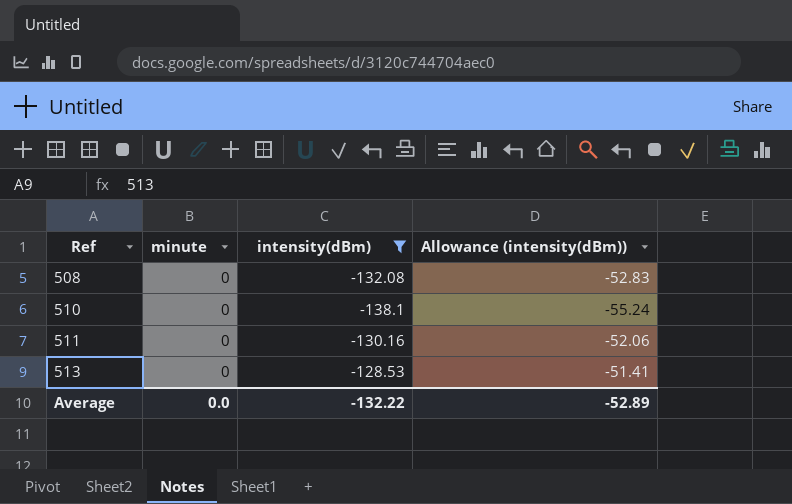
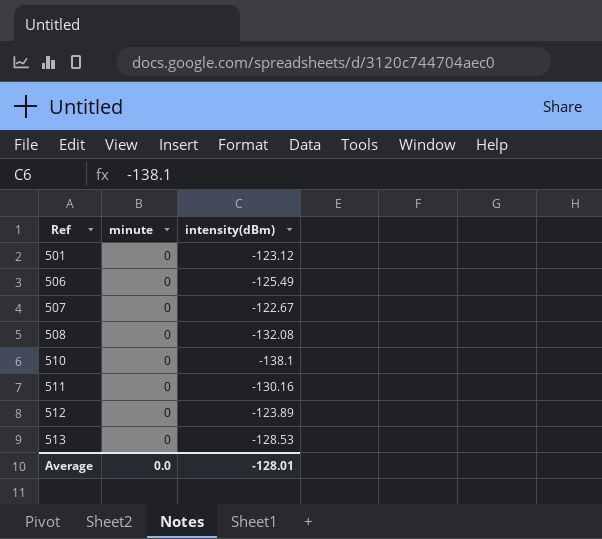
filter: intensity(dBm) <= -128.53 -> none
column Allowance (intensity(dBm)) | formula: [intensity(dBm)] * 0.4 -> none
Average | intensity(dBm): -132.22 -> -128.01

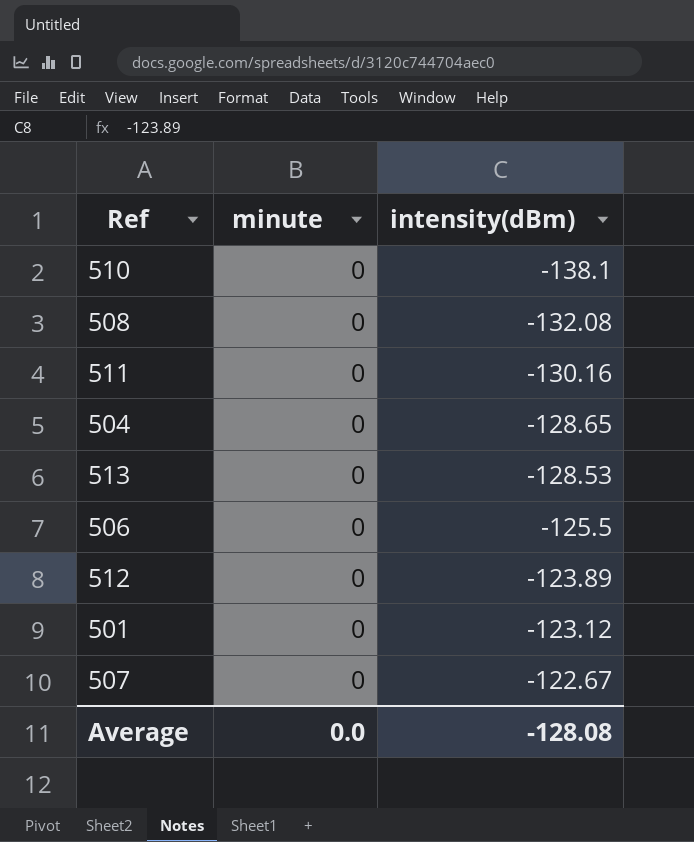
row order: Ref ascending -> intensity(dBm) ascending
row 504: none -> 0 | -128.65
506 | intensity(dBm): -125.49 -> -125.5
Average | intensity(dBm): -128.01 -> -128.08

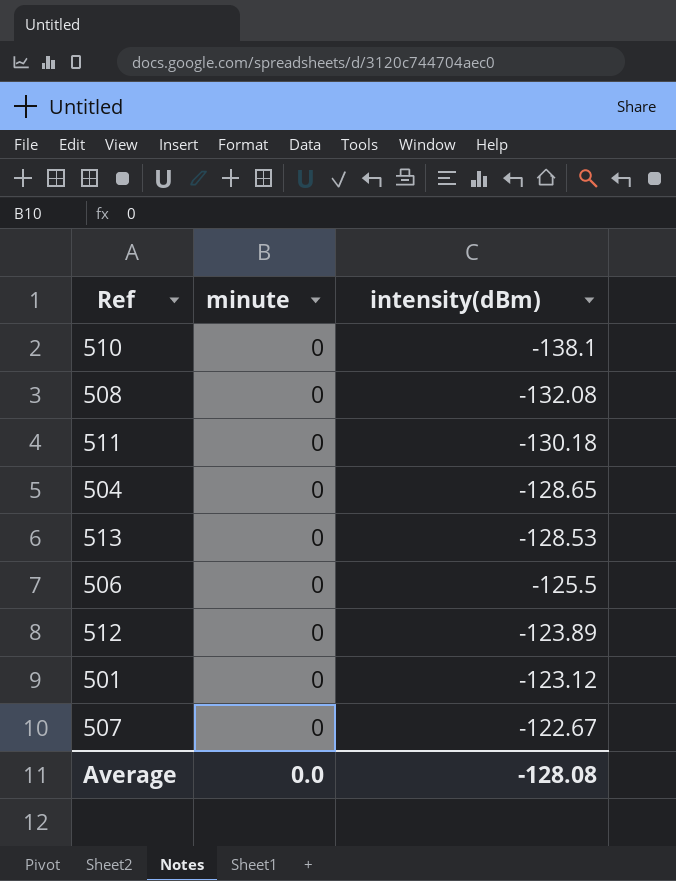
511 | intensity(dBm): -130.16 -> -130.18

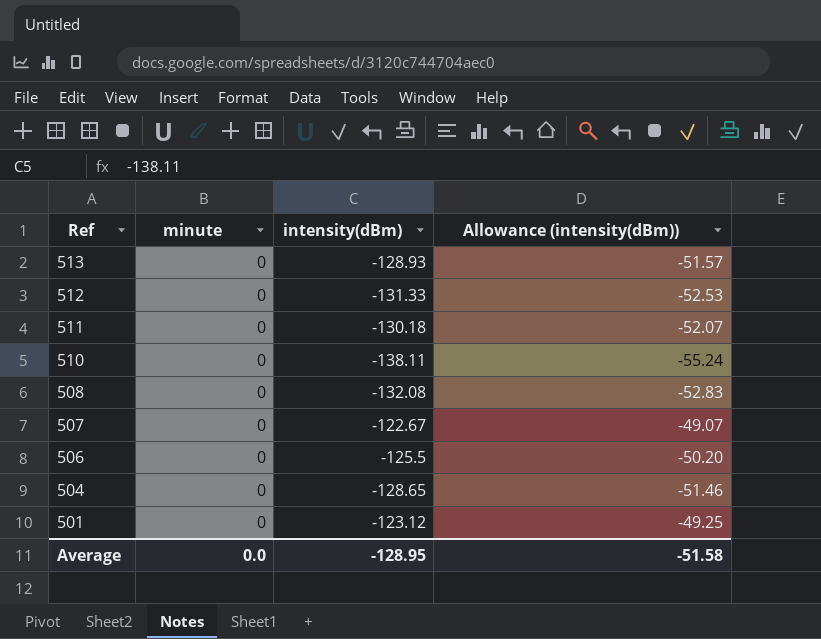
row order: intensity(dBm) ascending -> Ref descending
column Allowance (intensity(dBm)) | formula: none -> [intensity(dBm)] * 0.4
513 | intensity(dBm): -128.53 -> -128.93
512 | intensity(dBm): -123.89 -> -131.33
510 | intensity(dBm): -138.1 -> -138.11
Average | intensity(dBm): -128.08 -> -128.95

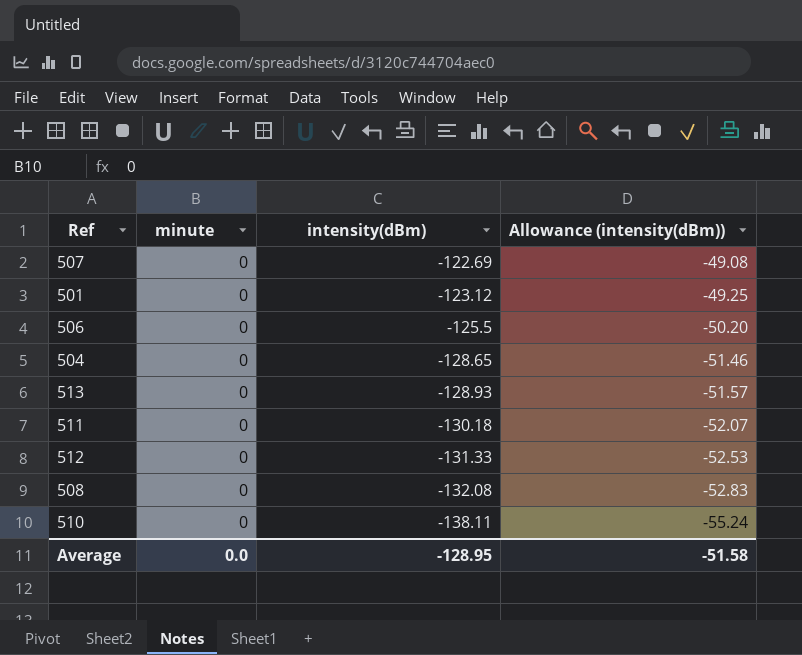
row order: Ref descending -> intensity(dBm) descending
507 | intensity(dBm): -122.67 -> -122.69
507 | Allowance (intensity(dBm)): -49.07 -> -49.08

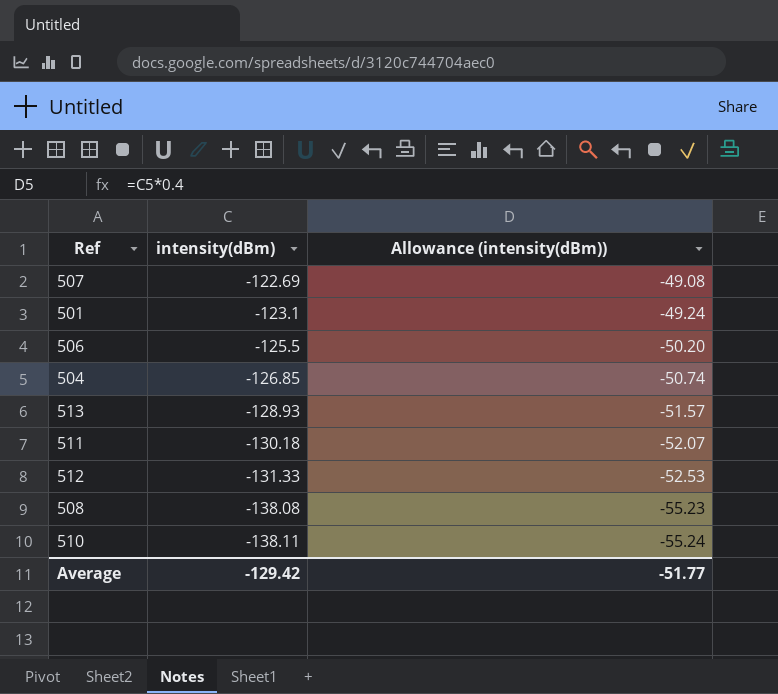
column minute | position: 2 -> none
501 | intensity(dBm): -123.12 -> -123.1
501 | Allowance (intensity(dBm)): -49.25 -> -49.24
504 | intensity(dBm): -128.65 -> -126.85
504 | Allowance (intensity(dBm)): -51.46 -> -50.74
508 | intensity(dBm): -132.08 -> -138.08
508 | Allowance (intensity(dBm)): -52.83 -> -55.23
Average | intensity(dBm): -128.95 -> -129.42
Average | Allowance (intensity(dBm)): -51.58 -> -51.77

